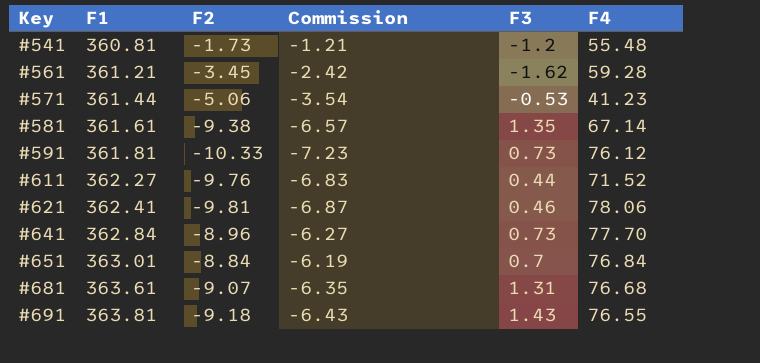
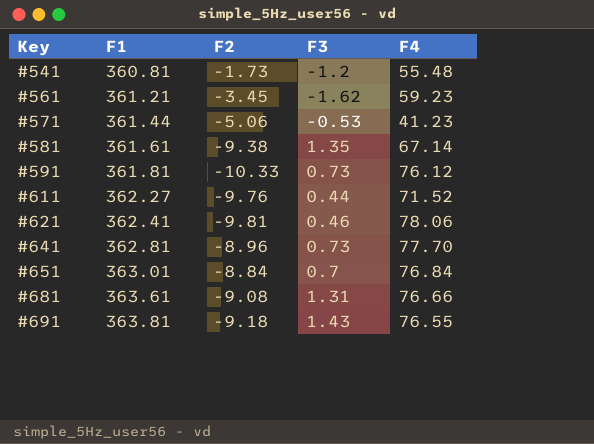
column Commission | formula: [F2] * 0.7 -> none
#561 | F4: 59.28 -> 59.23
#641 | F1: 362.84 -> 362.81
#681 | F2: -9.07 -> -9.08
#681 | F4: 76.68 -> 76.66

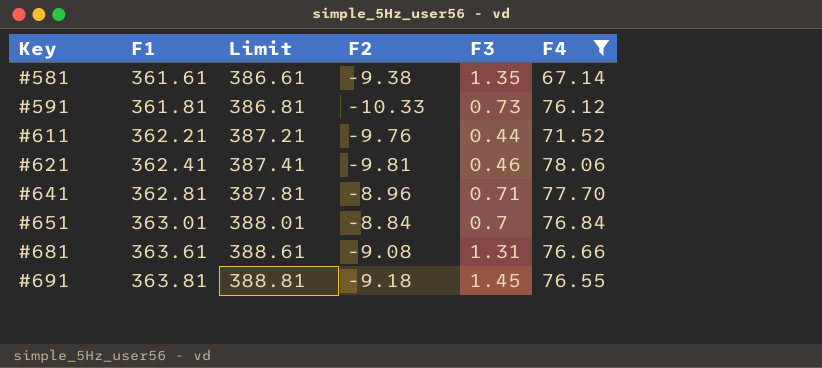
filter: none -> F4 >= 67.14
column Limit | formula: none -> [F1] + 25
#611 | F1: 362.27 -> 362.21
#641 | F3: 0.73 -> 0.71
#691 | F3: 1.43 -> 1.45

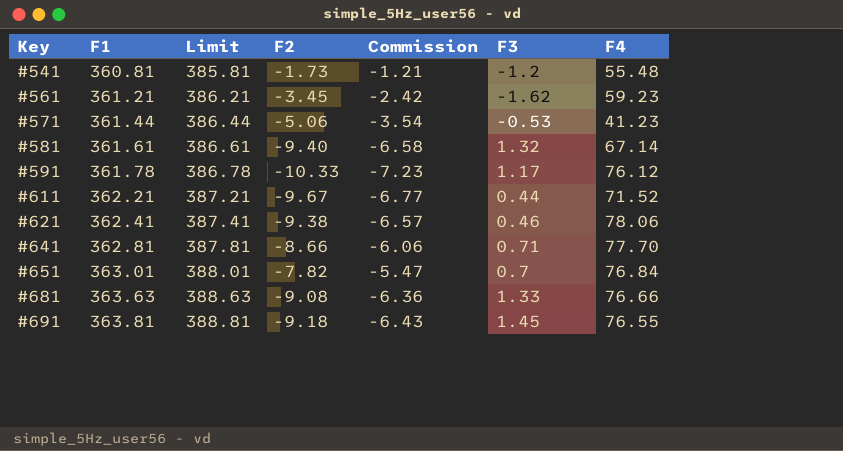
filter: F4 >= 67.14 -> none
column Commission | formula: none -> [F2] * 0.7
#581 | F2: -9.38 -> -9.40
#581 | F3: 1.35 -> 1.32
#591 | F1: 361.81 -> 361.78
#591 | Limit: 386.81 -> 386.78
#591 | F3: 0.73 -> 1.17
#611 | F2: -9.76 -> -9.67
#621 | F2: -9.81 -> -9.38
#641 | F2: -8.96 -> -8.66
#651 | F2: -8.84 -> -7.82
#681 | F1: 363.61 -> 363.63
#681 | Limit: 388.61 -> 388.63
#681 | F3: 1.31 -> 1.33

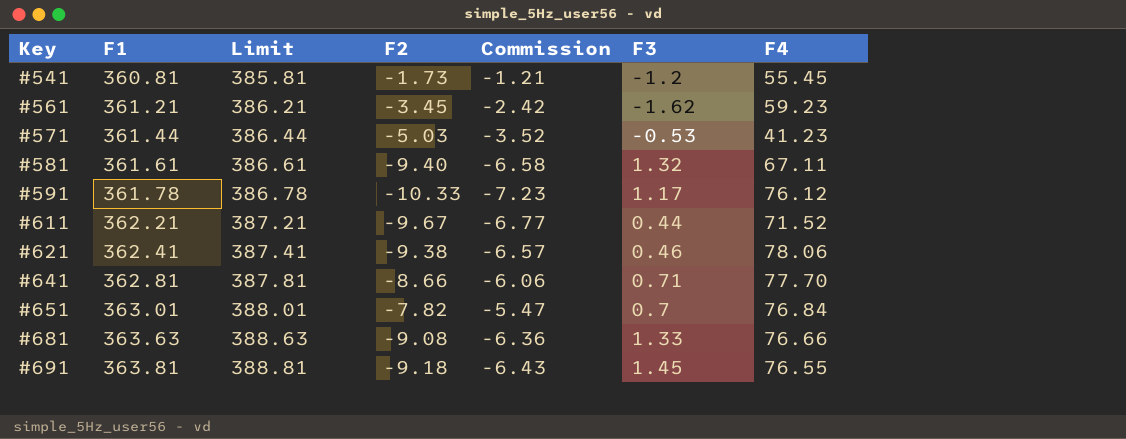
#541 | F4: 55.48 -> 55.45
#571 | F2: -5.06 -> -5.03
#571 | Commission: -3.54 -> -3.52
#581 | F4: 67.14 -> 67.11

